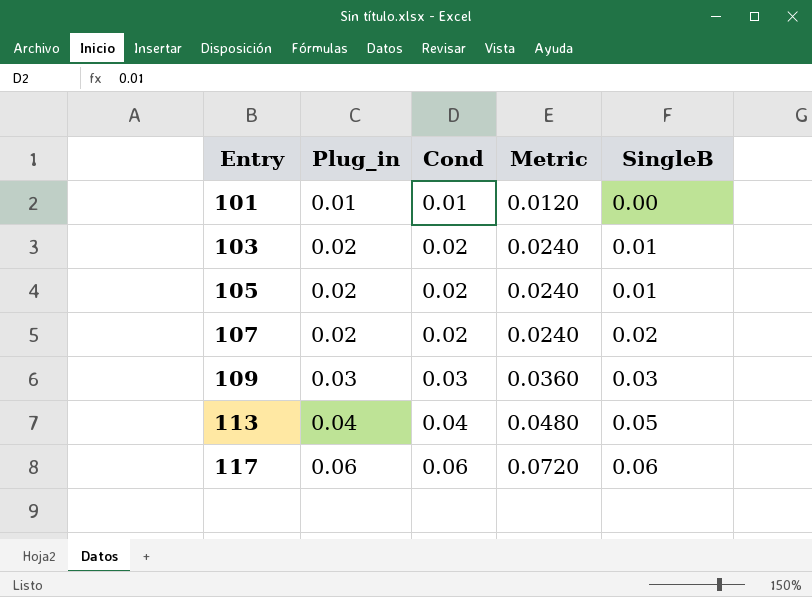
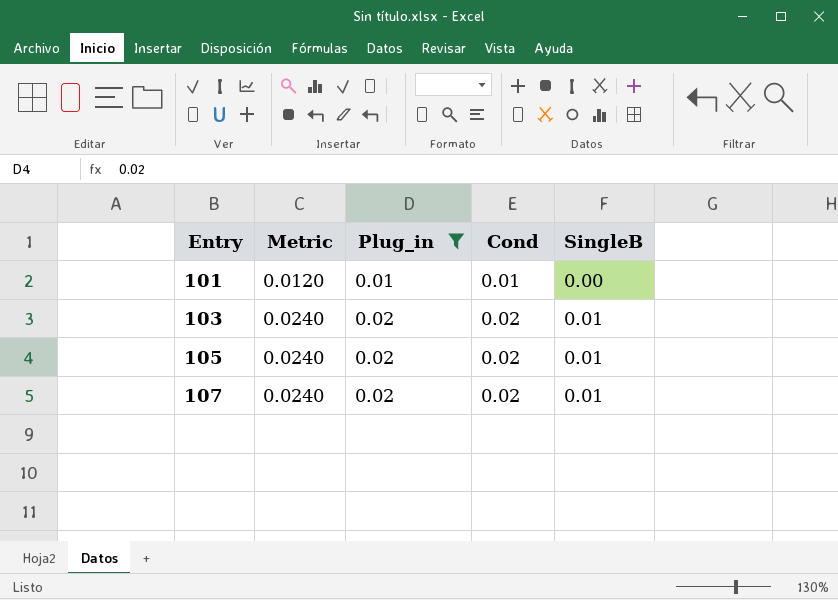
filter: none -> Plug_in <= 0.02
column Metric | position: 4 -> 2
107 | SingleB: 0.02 -> 0.01

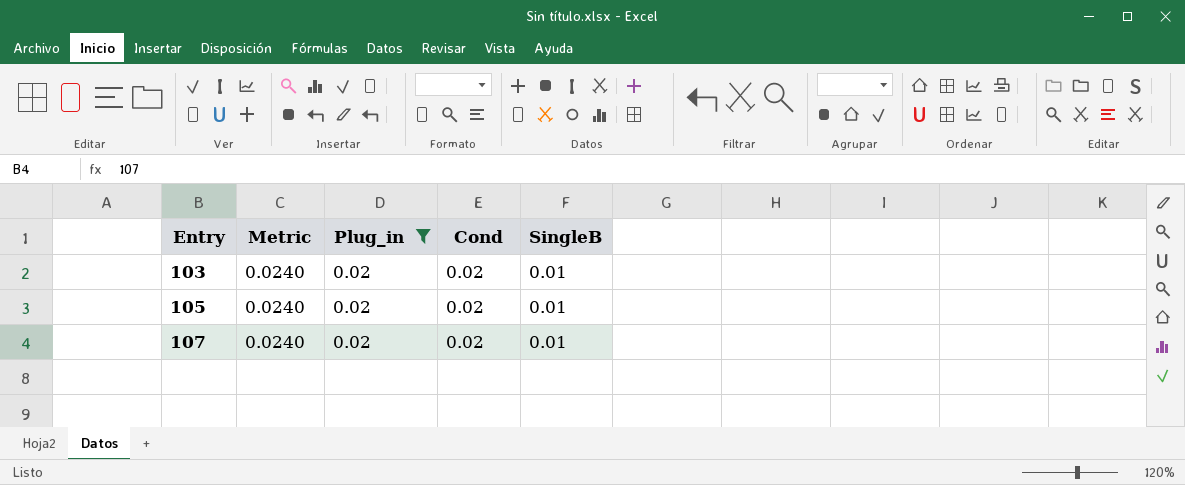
row 101: 0.0120 | 0.01 | 0.01 | 0.00 -> none

